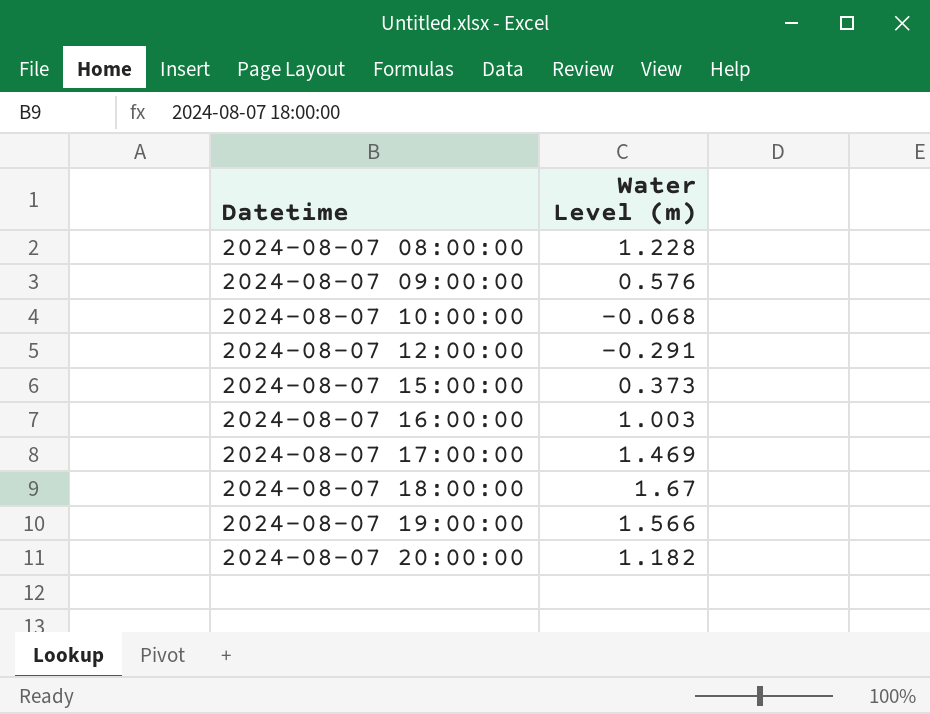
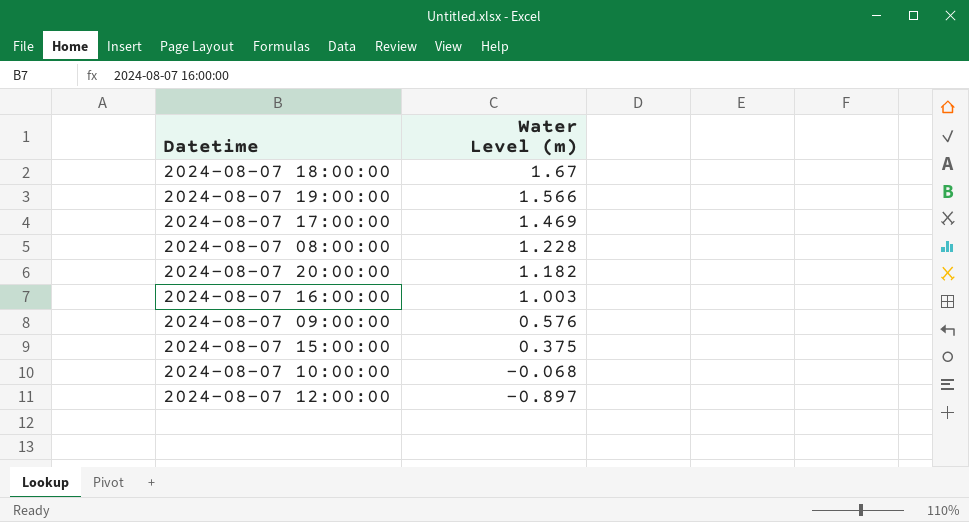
row order: Datetime ascending -> Water Level (m) descending
2024-08-07 15:00:00 | Water Level (m): 0.373 -> 0.375
2024-08-07 12:00:00 | Water Level (m): -0.291 -> -0.897

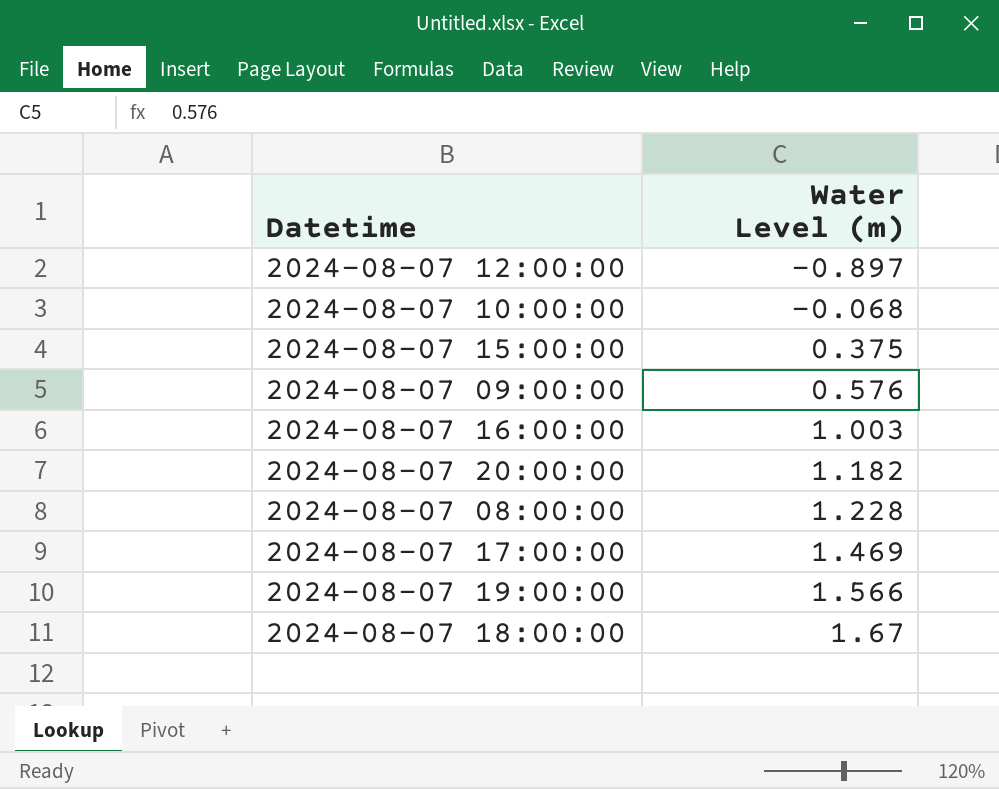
row order: Water Level (m) descending -> Water Level (m) ascending

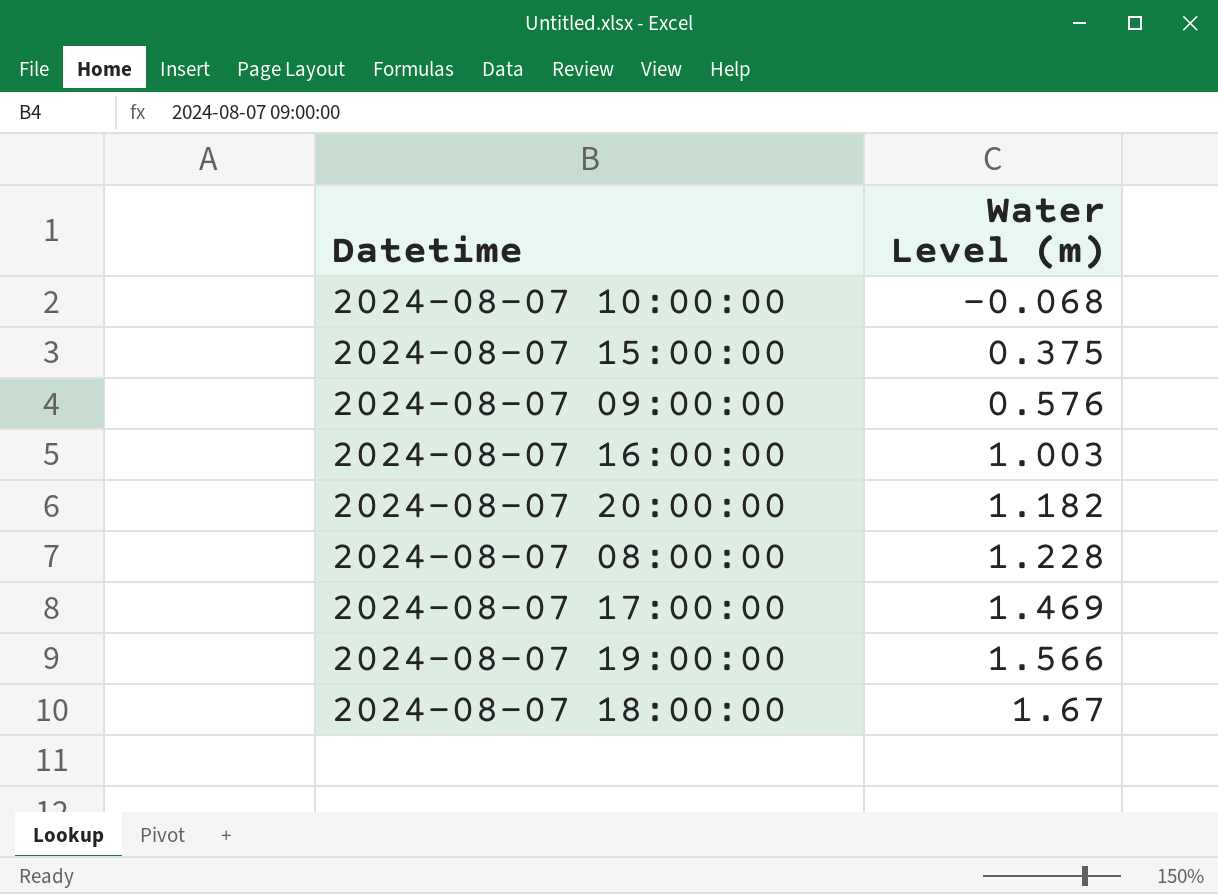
row 2024-08-07 12:00:00: -0.897 -> none

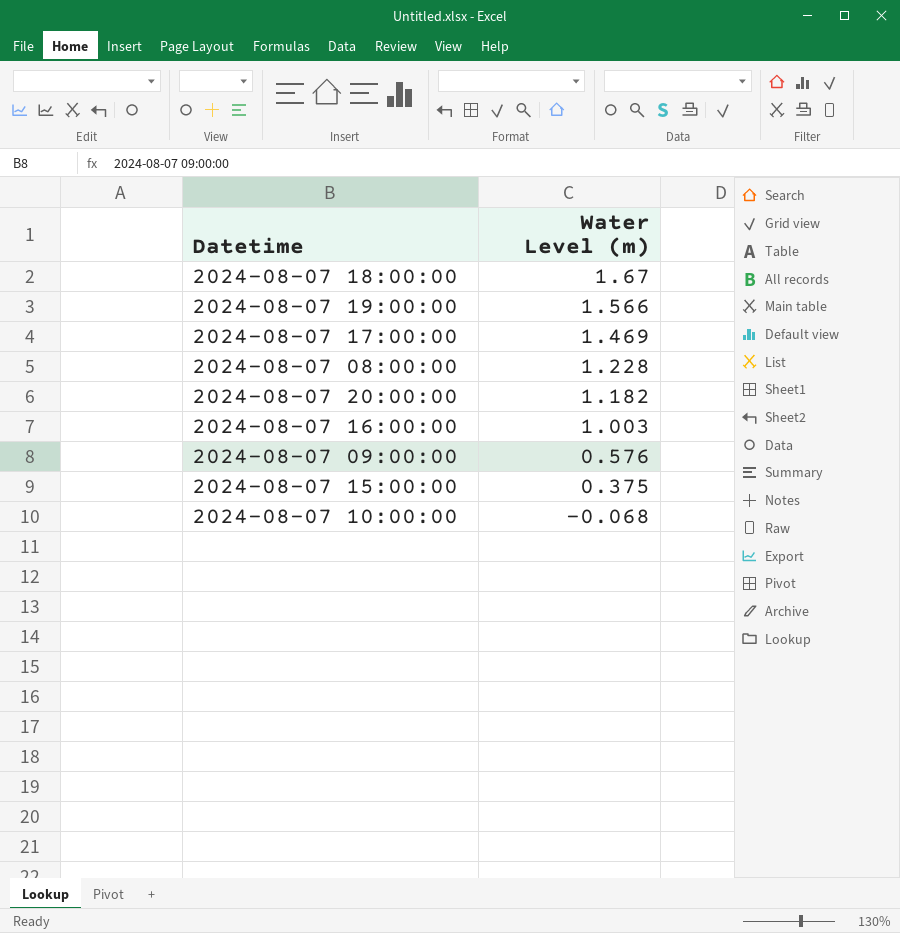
row order: Water Level (m) ascending -> Water Level (m) descending

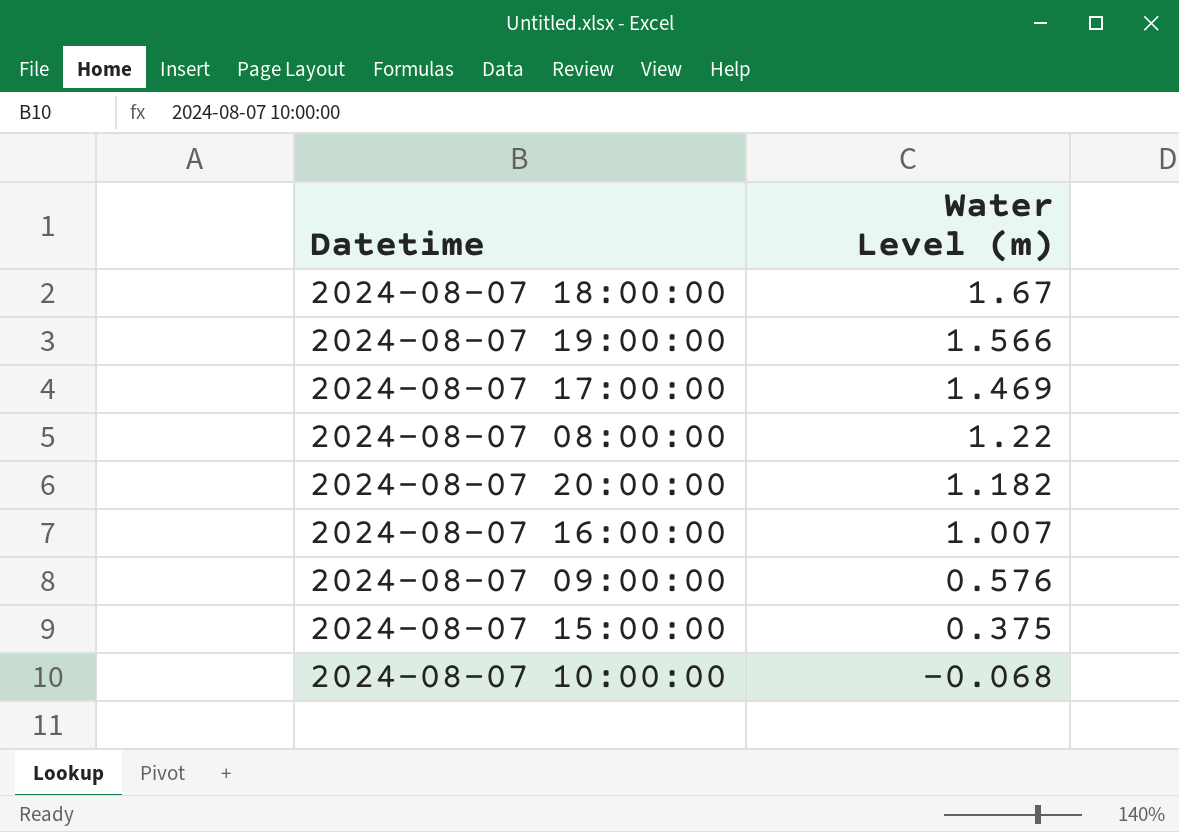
2024-08-07 08:00:00 | Water Level (m): 1.228 -> 1.22
2024-08-07 16:00:00 | Water Level (m): 1.003 -> 1.007

